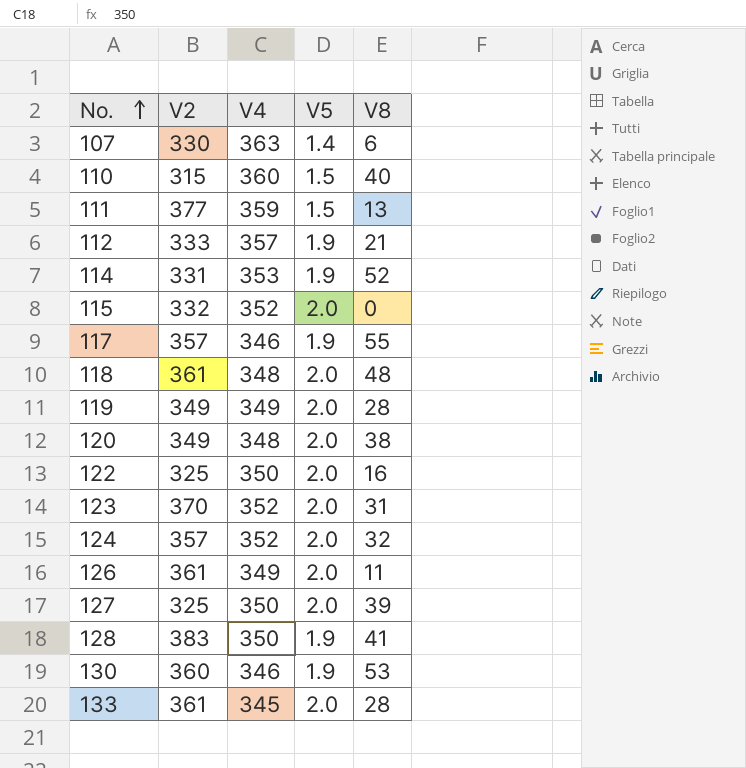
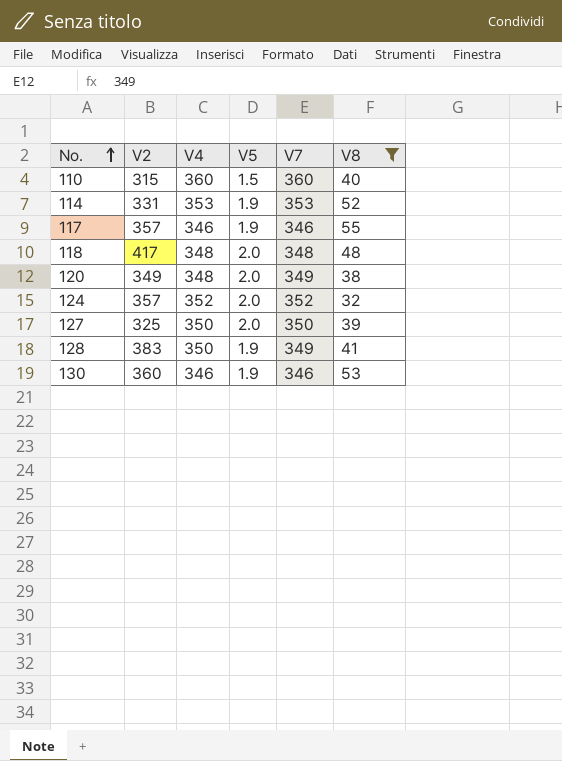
filter: none -> V8 >= 32
column V7 | position: none -> 5
118 | V2: 361 -> 417

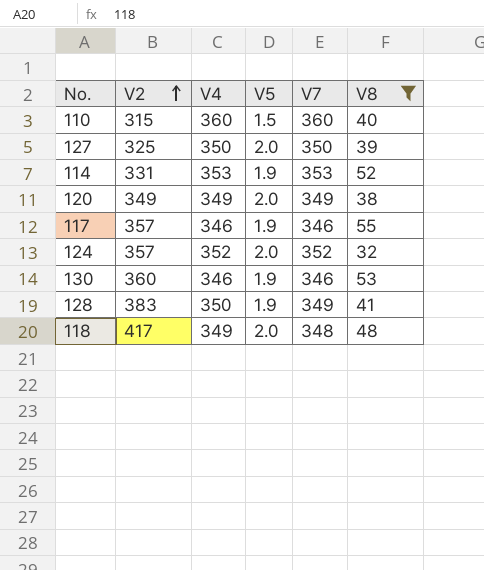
row order: No. ascending -> V2 ascending
120 | V4: 348 -> 349
118 | V4: 348 -> 349

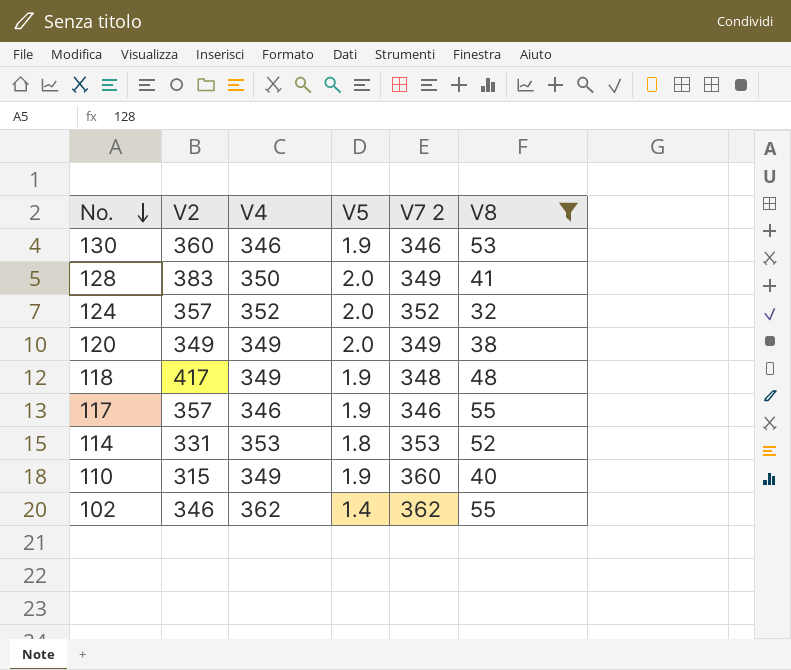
row order: V2 ascending -> No. descending
column name: V7 -> V7 2
row 127: 325 | 350 | 2.0 | 350 | 39 -> none
128 | V5: 1.9 -> 2.0
118 | V5: 2.0 -> 1.9
114 | V5: 1.9 -> 1.8
110 | V4: 360 -> 349
110 | V5: 1.5 -> 1.9
row 102: none -> 346 | 362 | 1.4 | 362 | 55

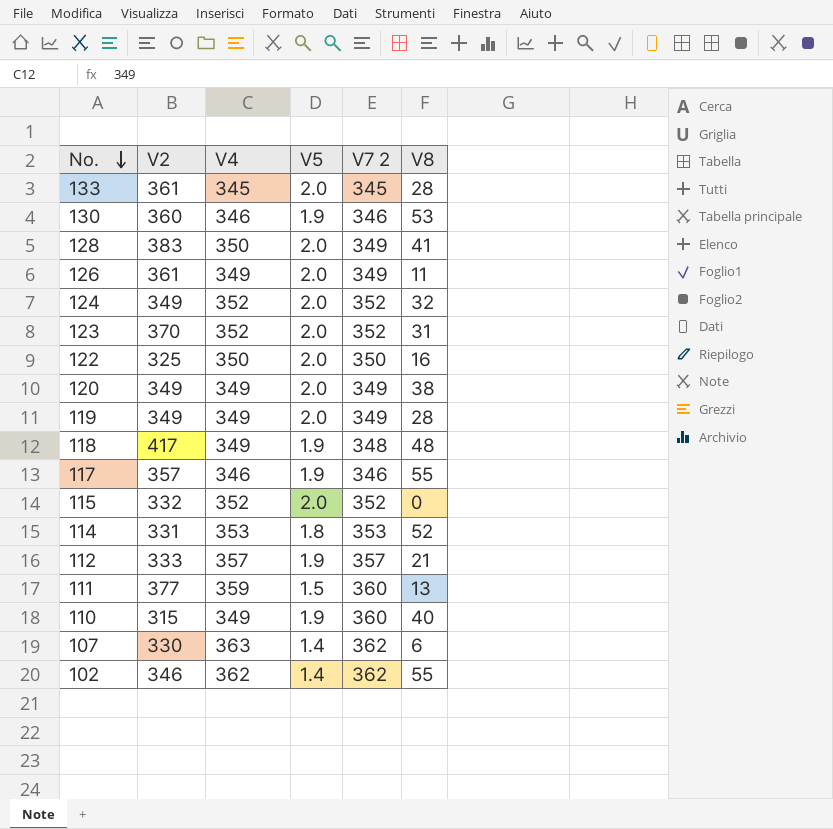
filter: V8 >= 32 -> none
124 | V2: 357 -> 349

